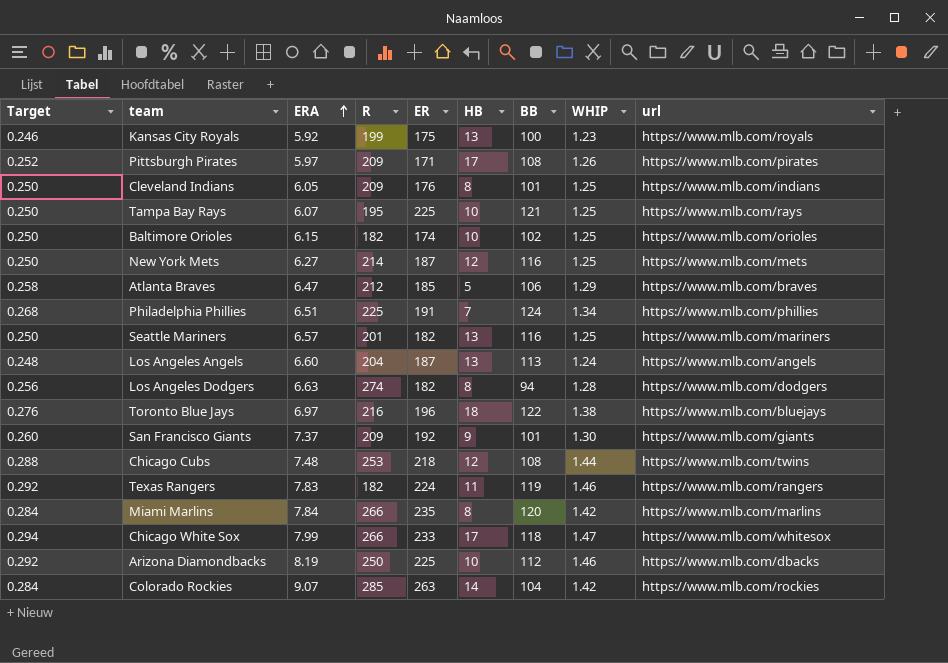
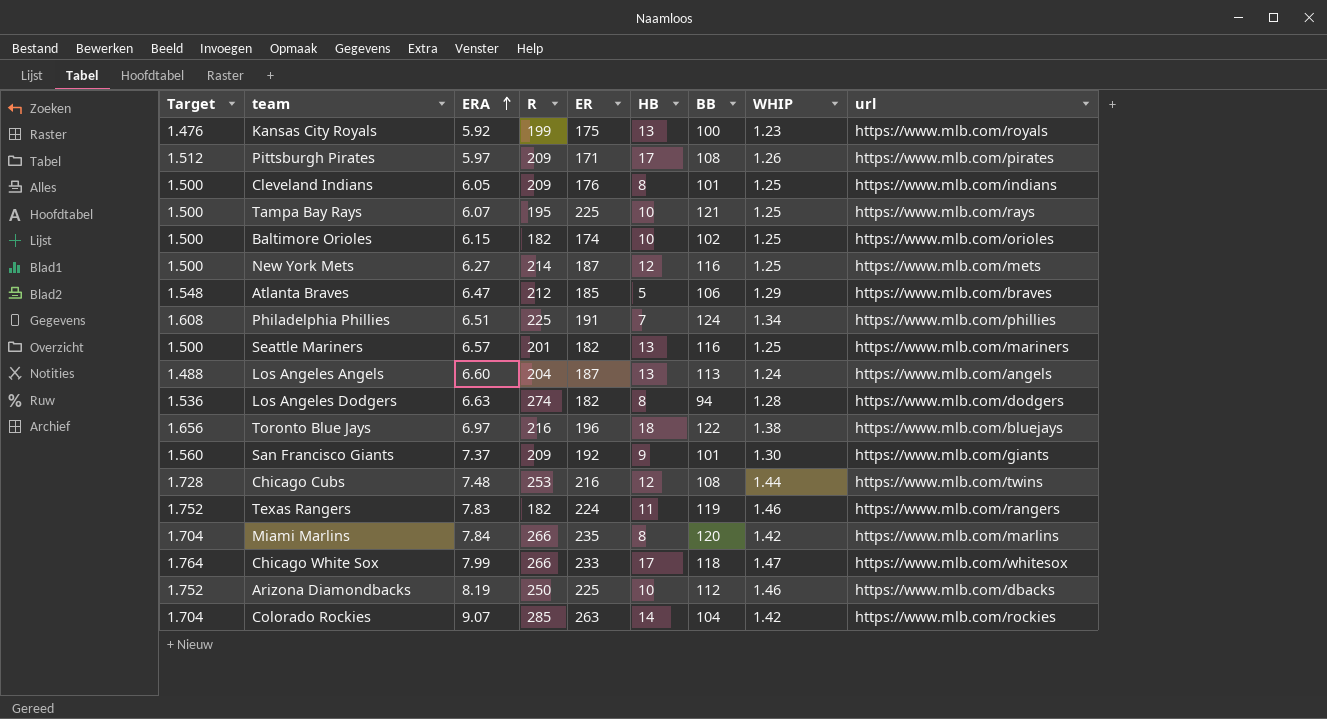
column Target | formula: [WHIP] * 0.2 -> [WHIP] * 1.2
Chicago Cubs | ER: 218 -> 216

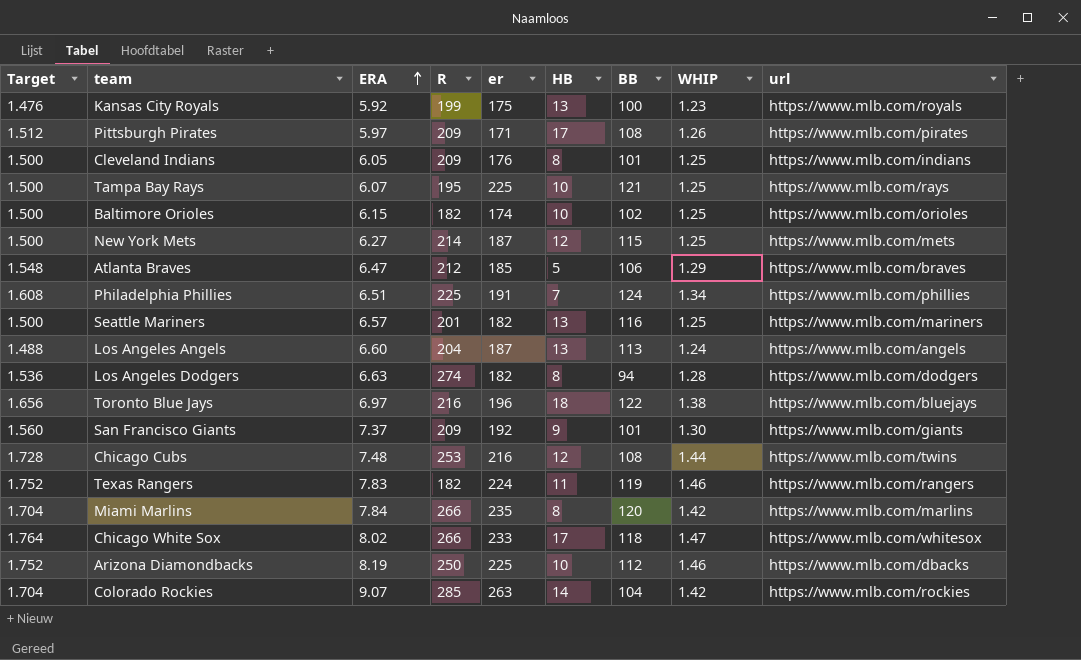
column name: ER -> er
New York Mets | BB: 116 -> 115
Chicago White Sox | ERA: 7.99 -> 8.02

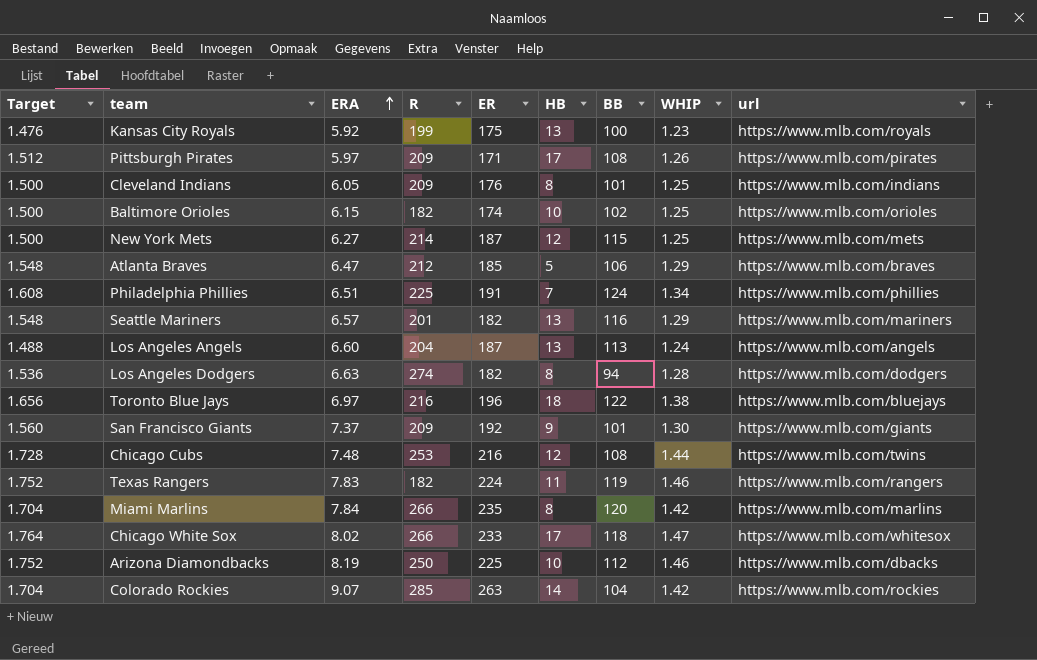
column name: er -> ER
row Tampa Bay Rays: 1.500 | 6.07 | 195 | 225 | 10 | 121 | 1.25 | https://www.mlb.com/rays -> none
Seattle Mariners | Target: 1.500 -> 1.548
Seattle Mariners | WHIP: 1.25 -> 1.29

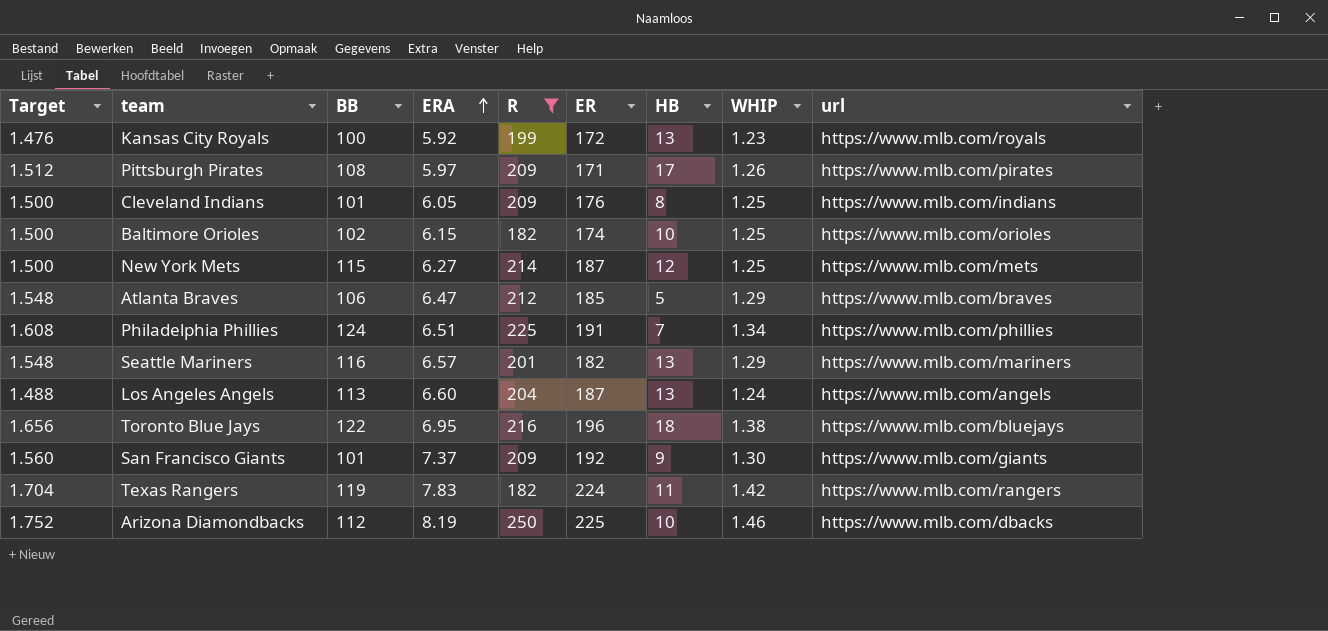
filter: none -> R <= 250
column BB | position: 7 -> 3
Kansas City Royals | ER: 175 -> 172
Toronto Blue Jays | ERA: 6.97 -> 6.95
Texas Rangers | Target: 1.752 -> 1.704
Texas Rangers | WHIP: 1.46 -> 1.42

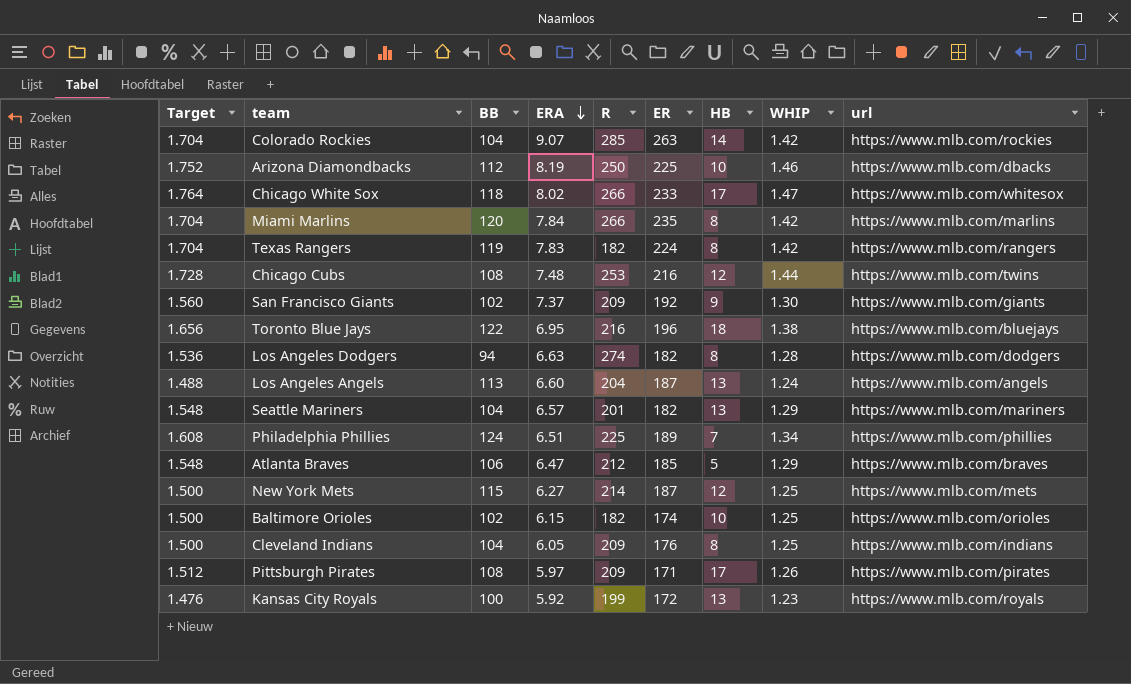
filter: R <= 250 -> none
row order: ERA ascending -> ERA descending
Texas Rangers | HB: 11 -> 8
San Francisco Giants | BB: 101 -> 102
Seattle Mariners | BB: 116 -> 104
Philadelphia Phillies | ER: 191 -> 189
Cleveland Indians | BB: 101 -> 104

